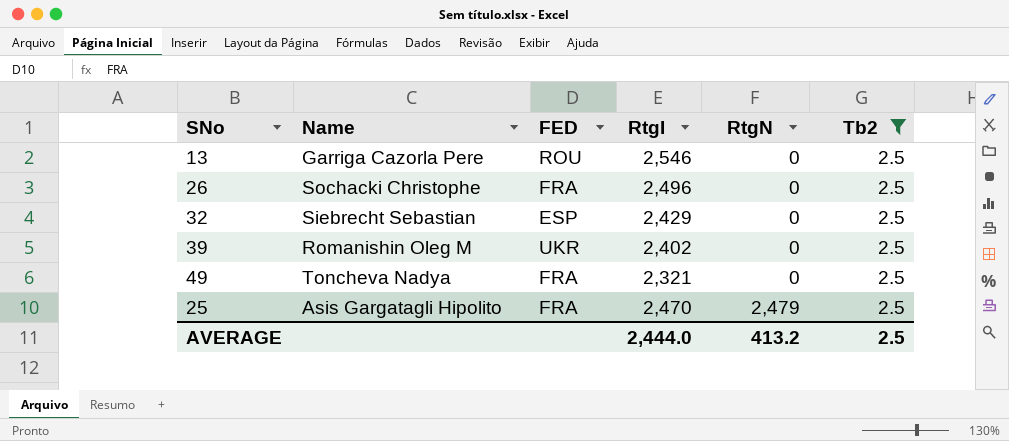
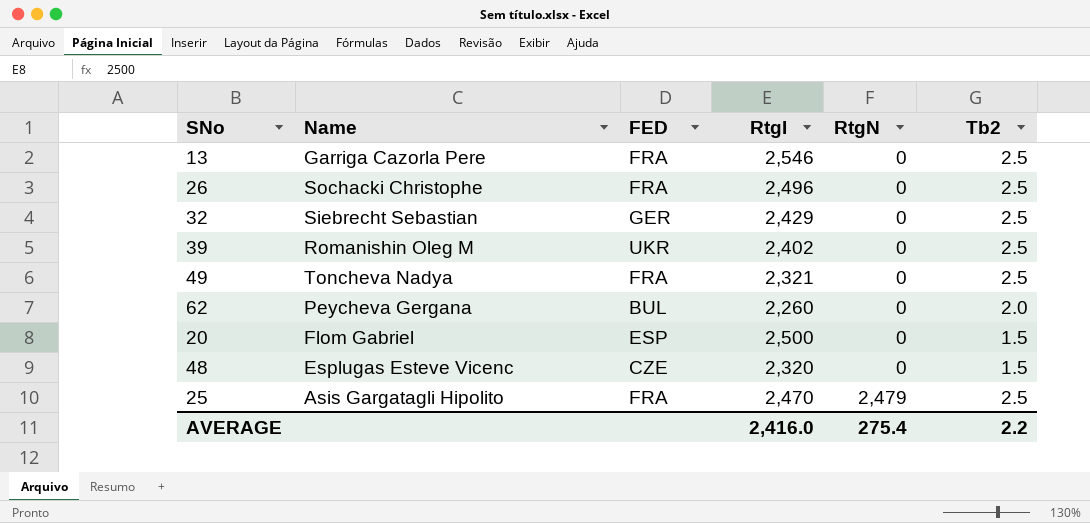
filter: Tb2 = 2.5 -> none
13 | FED: ROU -> FRA
32 | FED: ESP -> GER
AVERAGE | RtgI: 2,444.0 -> 2,416.0
AVERAGE | RtgN: 413.2 -> 275.4
AVERAGE | Tb2: 2.5 -> 2.2

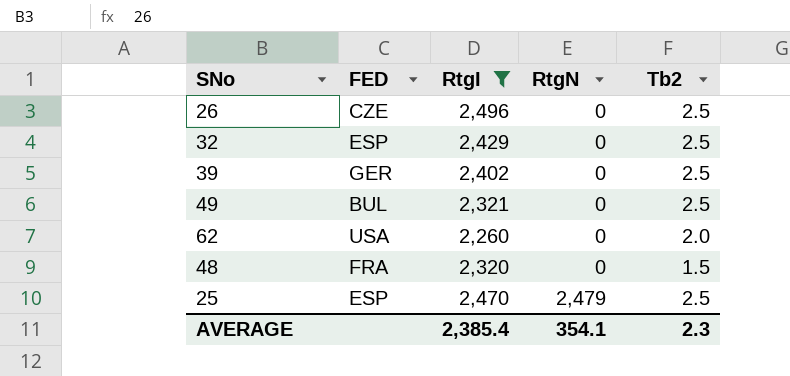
filter: none -> RtgI <= 2,496
column Name | position: 2 -> none
26 | FED: FRA -> CZE
32 | FED: GER -> ESP
39 | FED: UKR -> GER
49 | FED: FRA -> BUL
62 | FED: BUL -> USA
48 | FED: CZE -> FRA
25 | FED: FRA -> ESP
AVERAGE | RtgI: 2,416.0 -> 2,385.4
AVERAGE | RtgN: 275.4 -> 354.1
AVERAGE | Tb2: 2.2 -> 2.3

